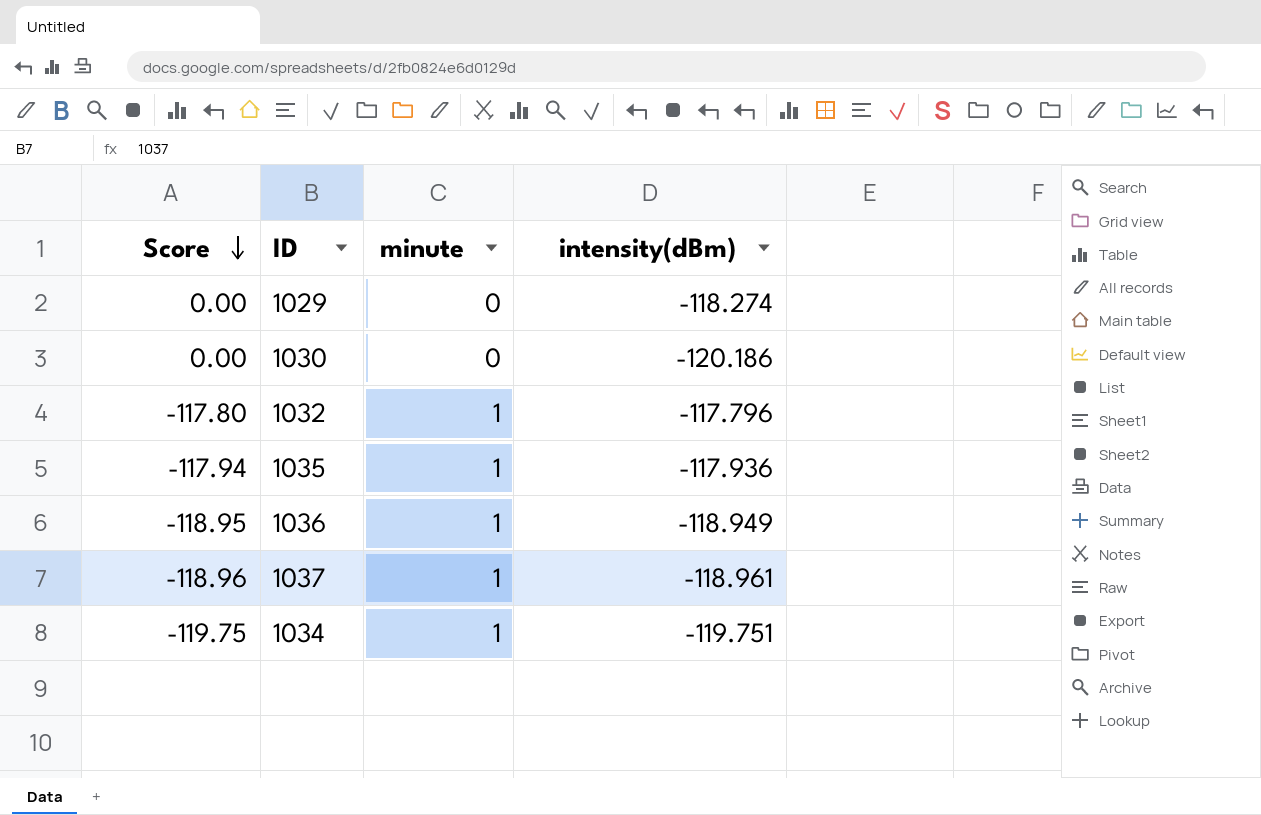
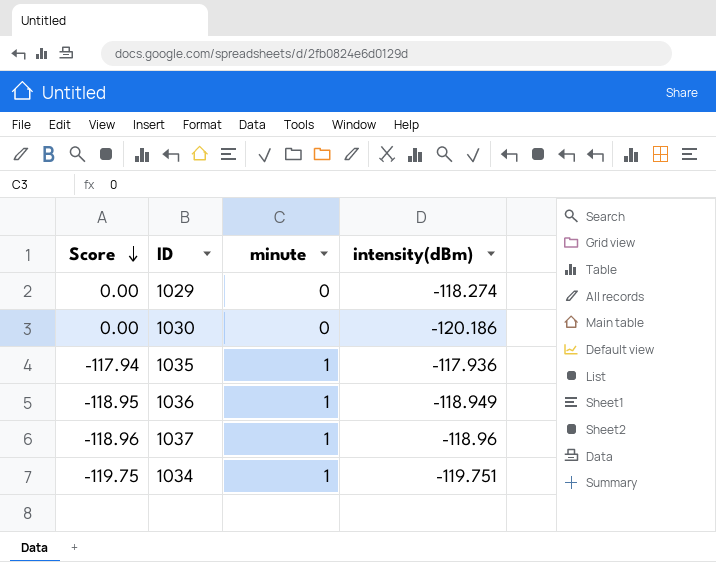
row 1032: -117.80 | 1 | -117.796 -> none
1037 | intensity(dBm): -118.961 -> -118.96

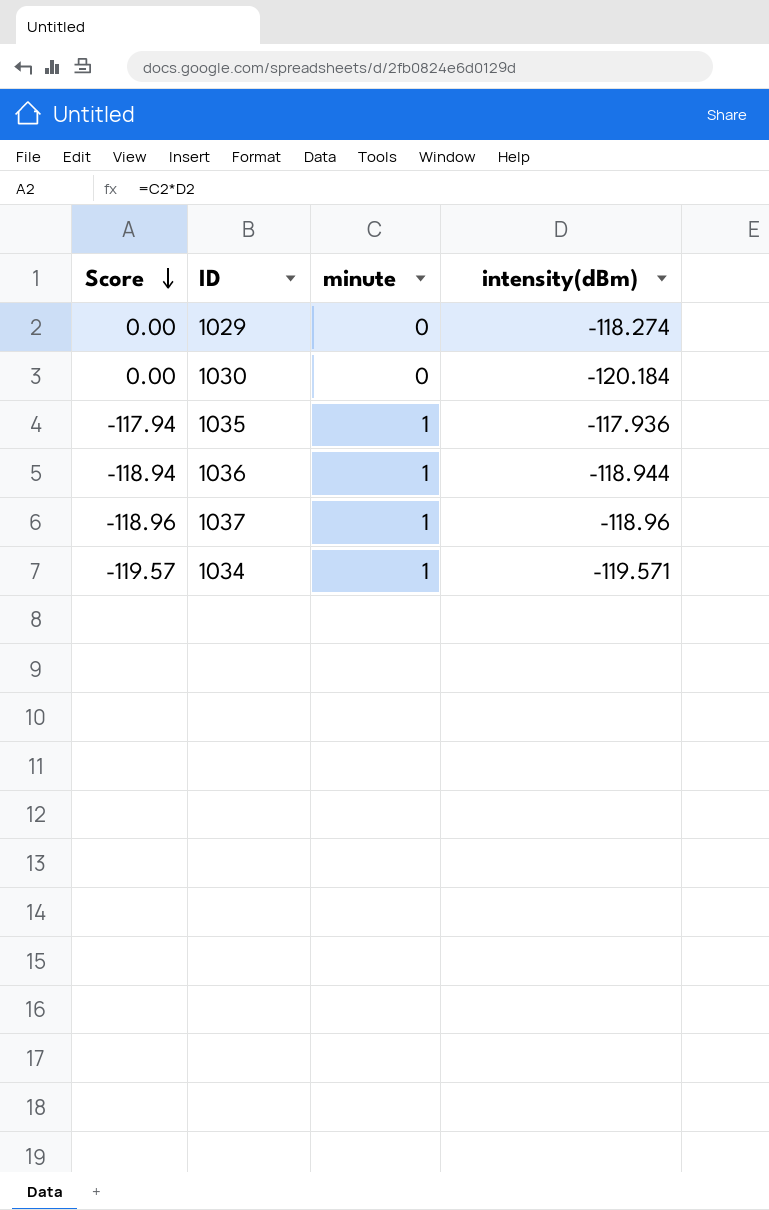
1030 | intensity(dBm): -120.186 -> -120.184
1036 | Score: -118.95 -> -118.94
1036 | intensity(dBm): -118.949 -> -118.944
1034 | Score: -119.75 -> -119.57
1034 | intensity(dBm): -119.751 -> -119.571

